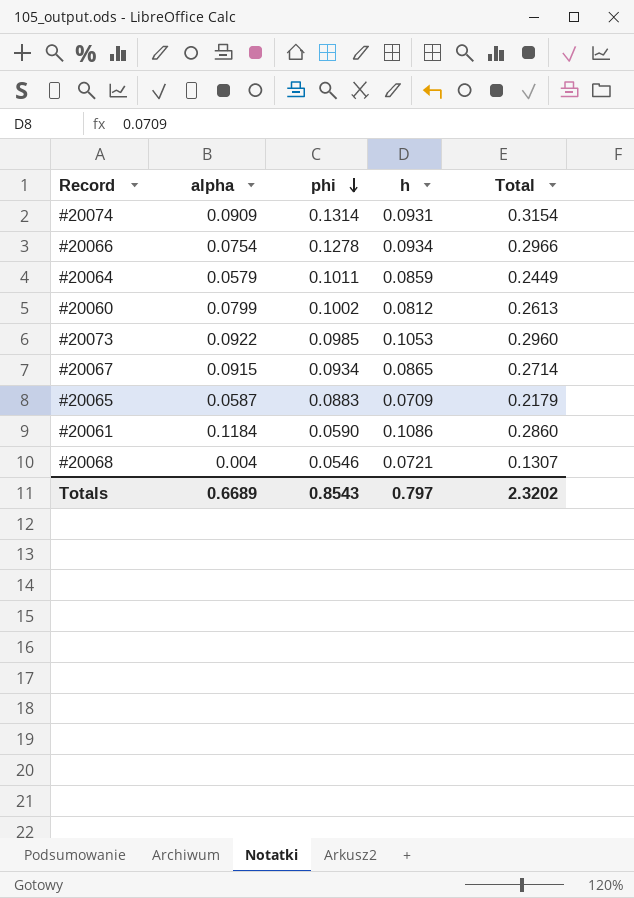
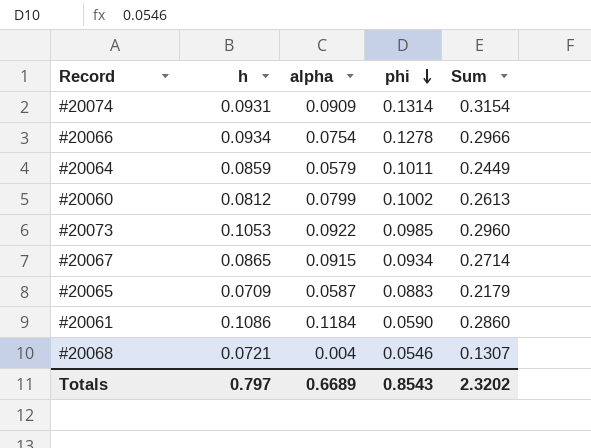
column h | position: 4 -> 2
column name: Total -> Sum

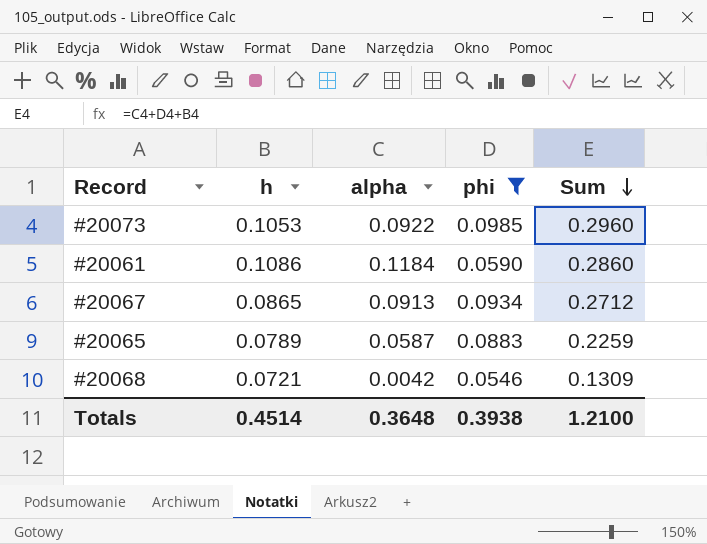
filter: none -> phi <= 0.0985
row order: phi descending -> Sum descending
#20067 | alpha: 0.0915 -> 0.0913
#20067 | Sum: 0.2714 -> 0.2712
#20065 | h: 0.0709 -> 0.0789
#20065 | Sum: 0.2179 -> 0.2259
#20068 | alpha: 0.004 -> 0.0042
#20068 | Sum: 0.1307 -> 0.1309
Totals | h: 0.797 -> 0.4514
Totals | alpha: 0.6689 -> 0.3648
Totals | phi: 0.8543 -> 0.3938
Totals | Sum: 2.3202 -> 1.2100

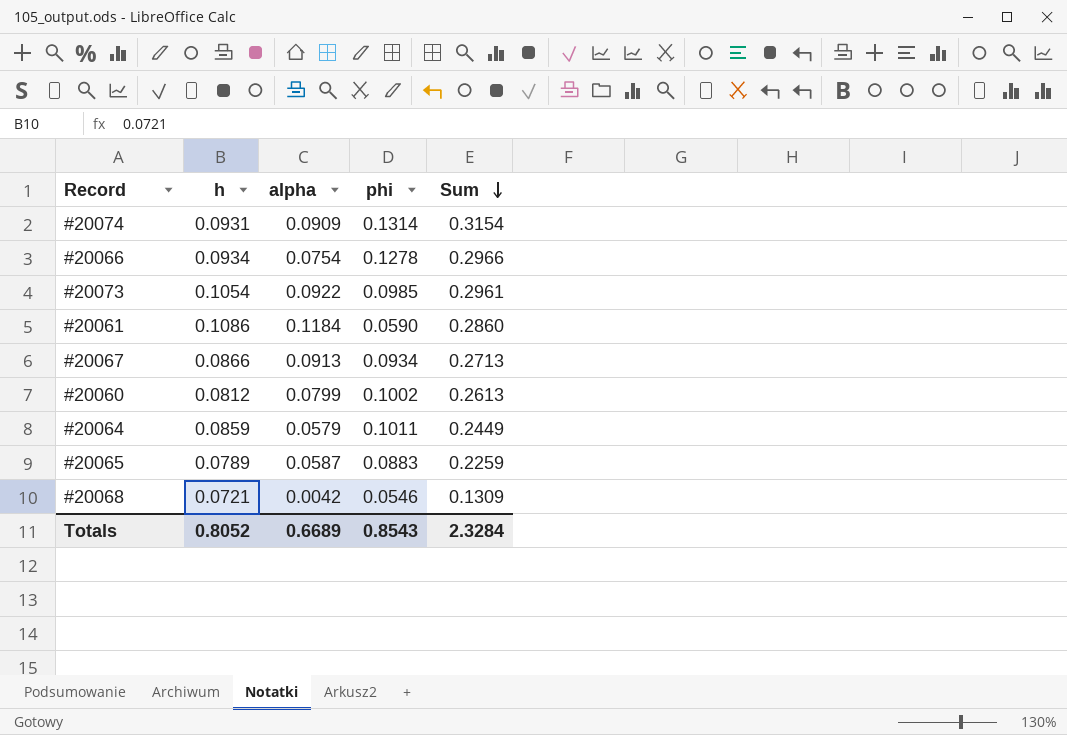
filter: phi <= 0.0985 -> none
#20073 | h: 0.1053 -> 0.1054
#20073 | Sum: 0.2960 -> 0.2961
#20067 | h: 0.0865 -> 0.0866
#20067 | Sum: 0.2712 -> 0.2713
Totals | h: 0.4514 -> 0.8052
Totals | alpha: 0.3648 -> 0.6689
Totals | phi: 0.3938 -> 0.8543
Totals | Sum: 1.2100 -> 2.3284

